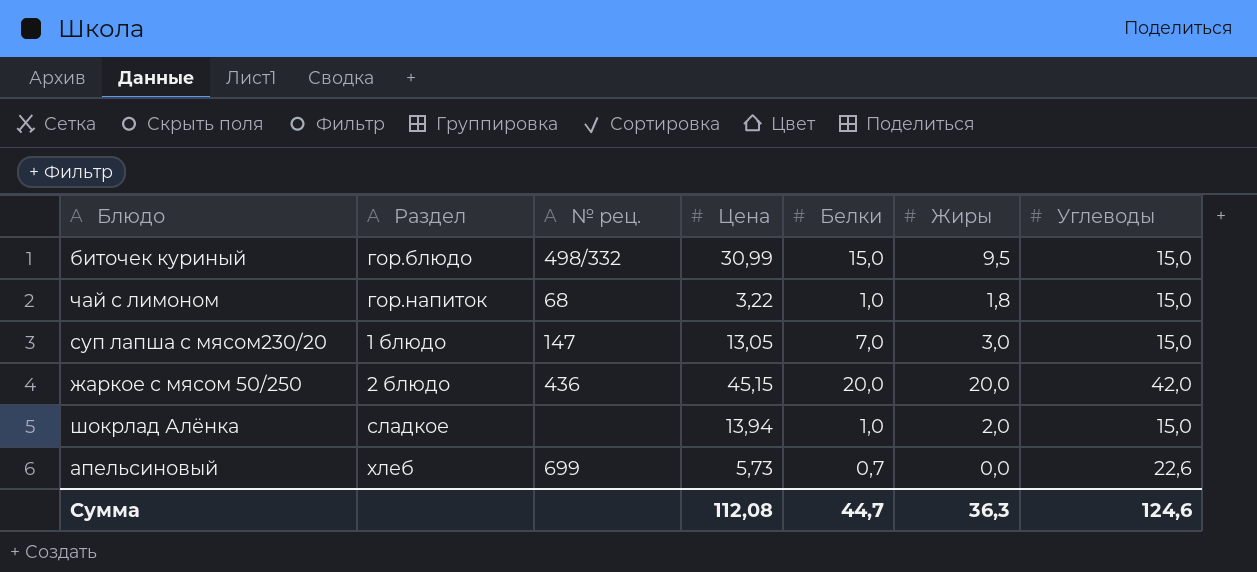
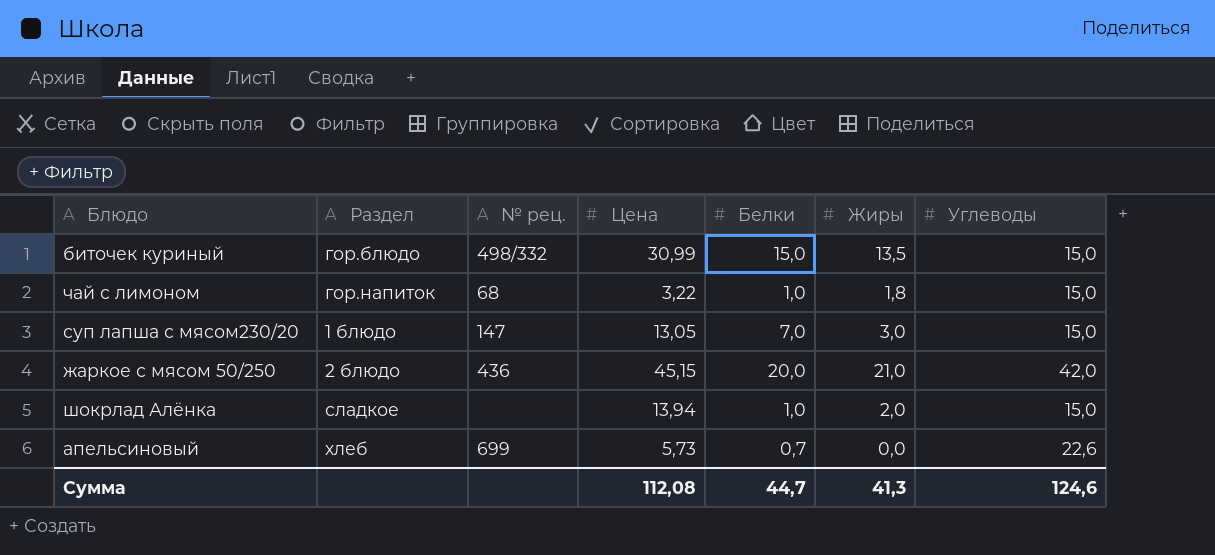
биточек куриный | Жиры: 9,5 -> 13,5
жаркое с мясом 50/250 | Жиры: 20,0 -> 21,0
Сумма | Жиры: 36,3 -> 41,3

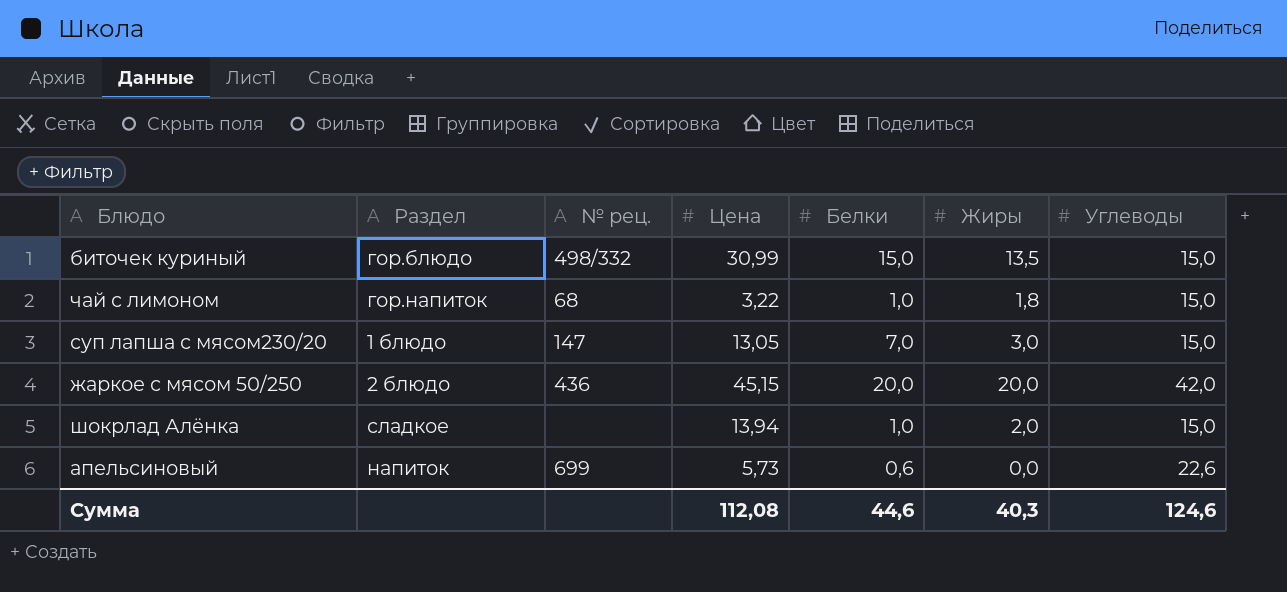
жаркое с мясом 50/250 | Жиры: 21,0 -> 20,0
апельсиновый | Раздел: хлеб -> напиток
апельсиновый | Белки: 0,7 -> 0,6
Сумма | Белки: 44,7 -> 44,6
Сумма | Жиры: 41,3 -> 40,3

